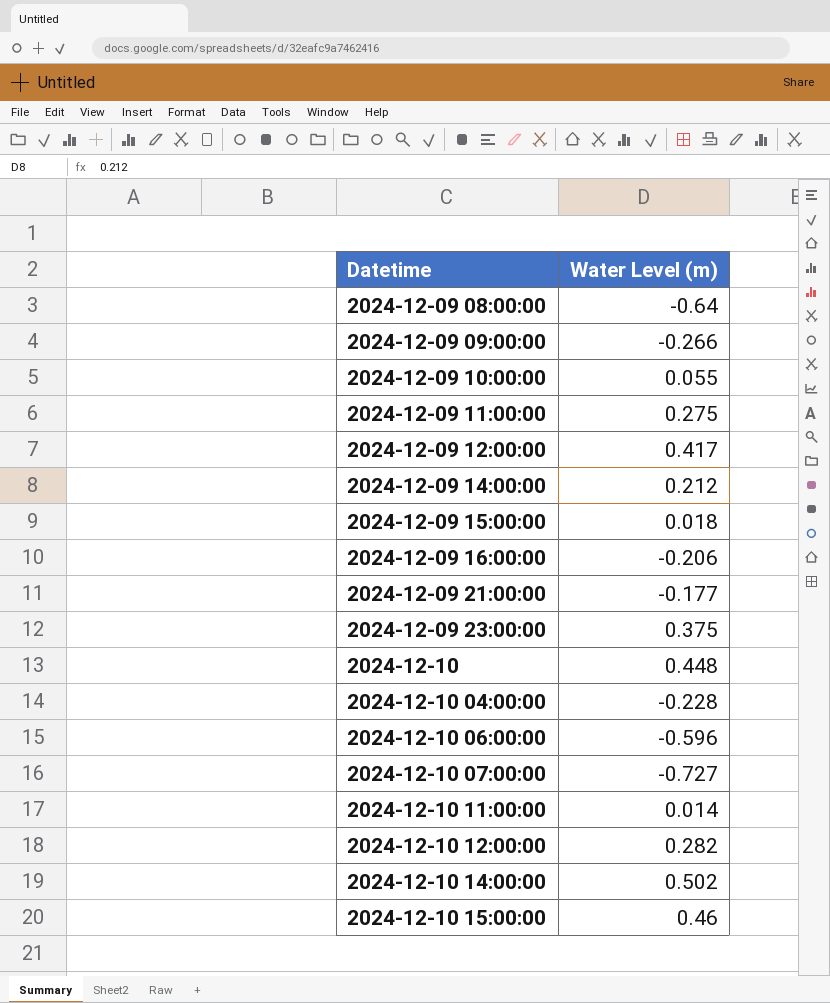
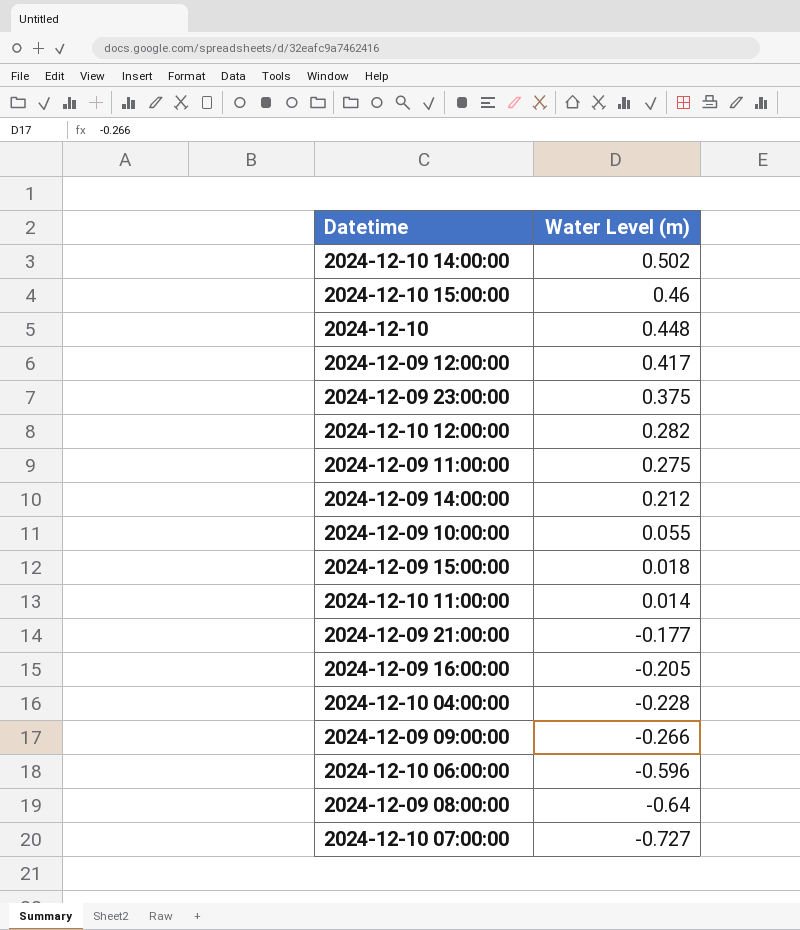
row order: Datetime ascending -> Water Level (m) descending
2024-12-09 16:00:00 | Water Level (m): -0.206 -> -0.205

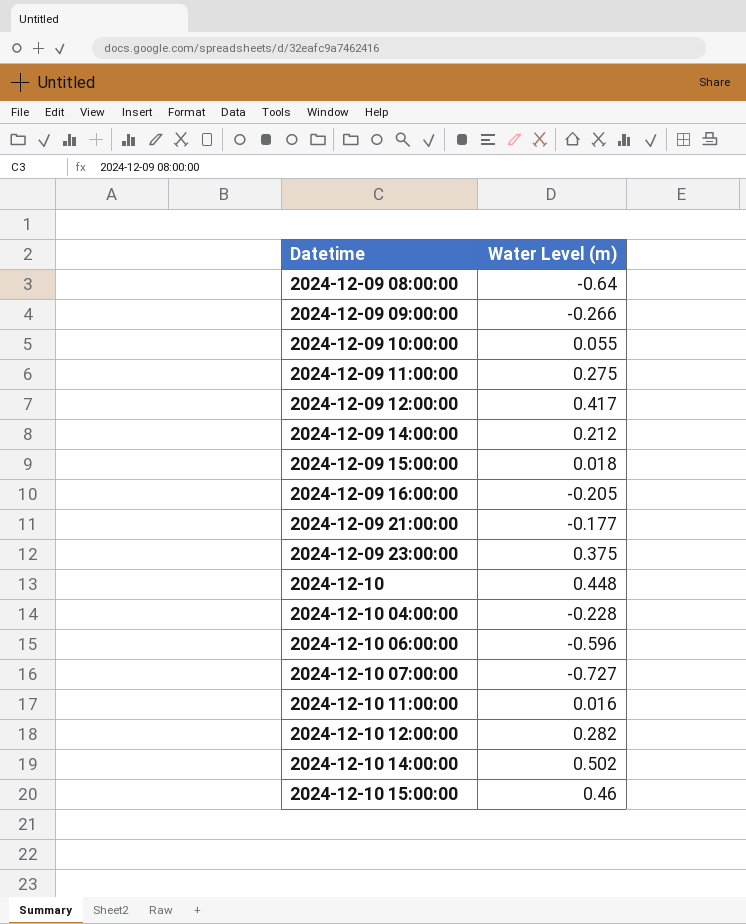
row order: Water Level (m) descending -> Datetime ascending
2024-12-10 11:00:00 | Water Level (m): 0.014 -> 0.016

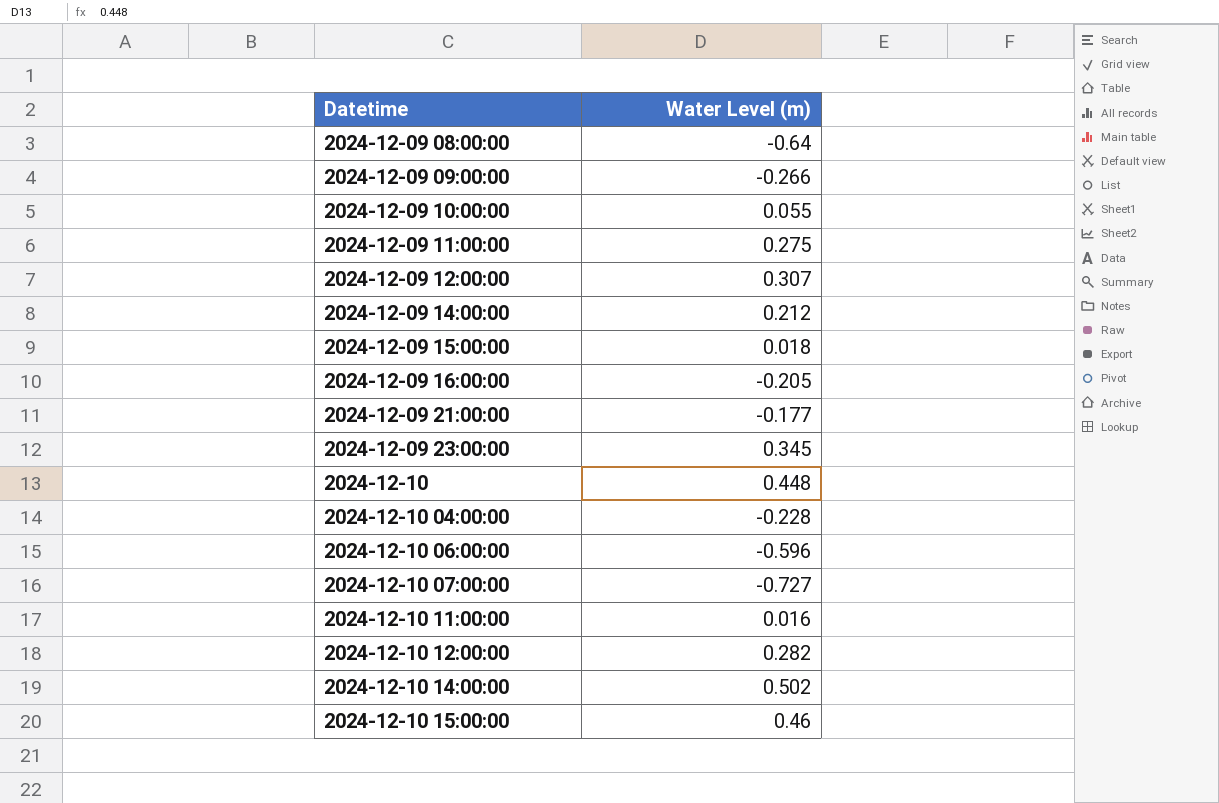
2024-12-09 12:00:00 | Water Level (m): 0.417 -> 0.307
2024-12-09 23:00:00 | Water Level (m): 0.375 -> 0.345

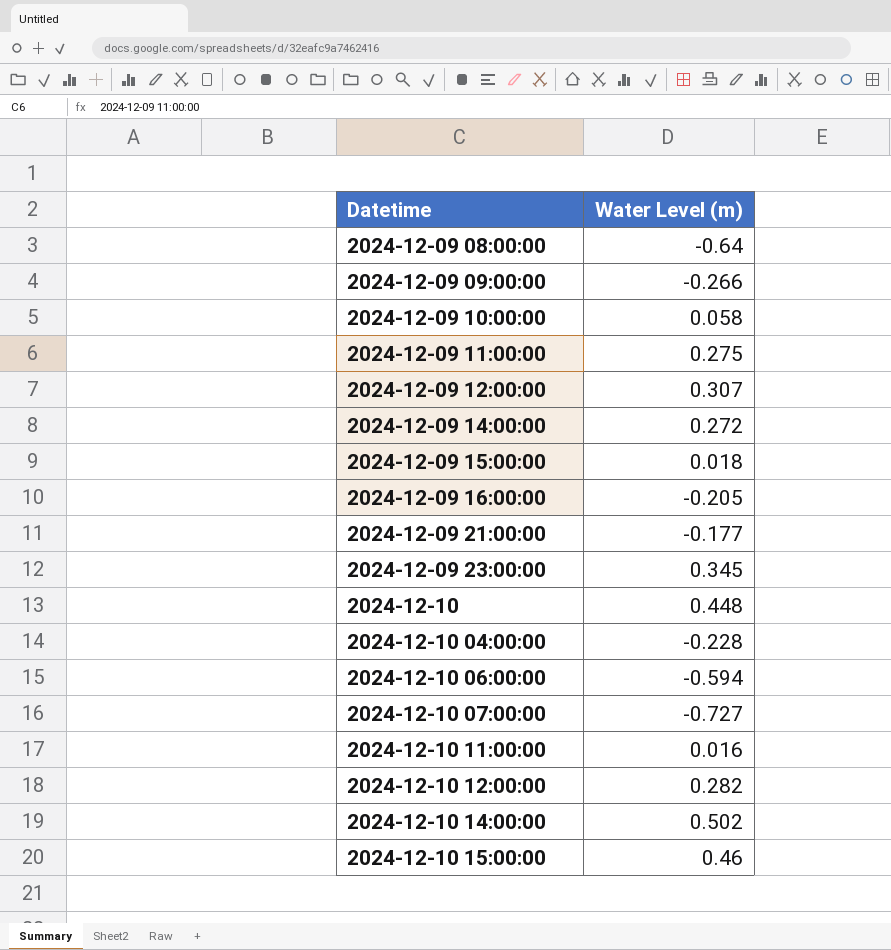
2024-12-09 10:00:00 | Water Level (m): 0.055 -> 0.058
2024-12-09 14:00:00 | Water Level (m): 0.212 -> 0.272
2024-12-10 06:00:00 | Water Level (m): -0.596 -> -0.594

